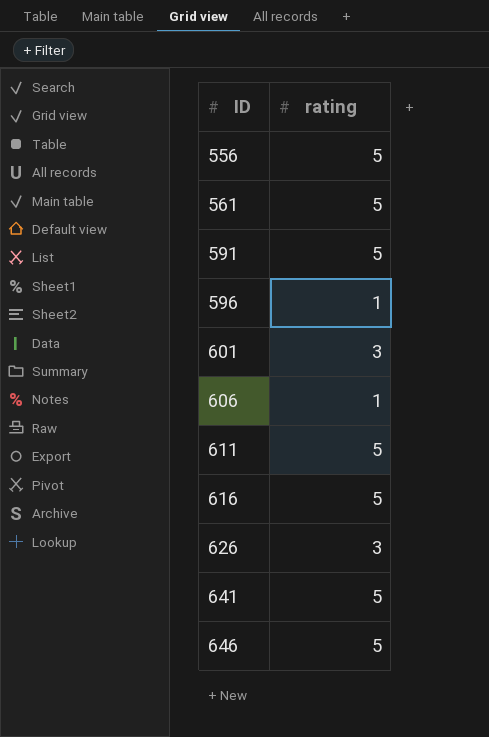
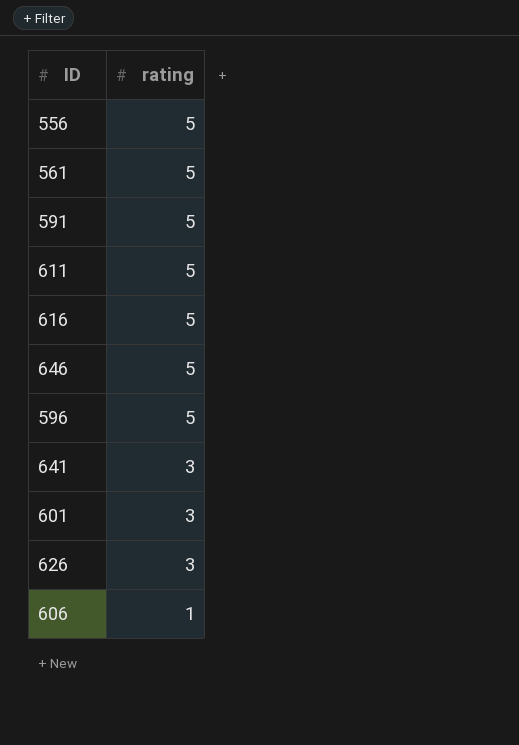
row order: ID ascending -> rating descending
596 | rating: 1 -> 5
641 | rating: 5 -> 3

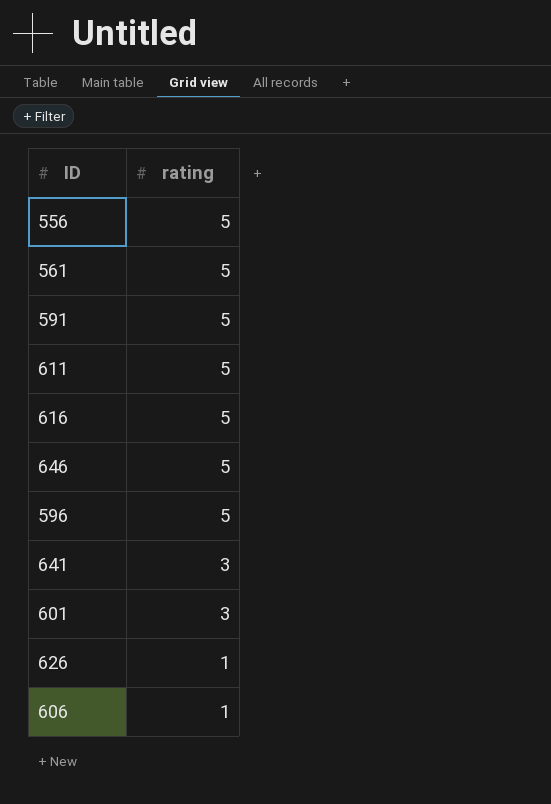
626 | rating: 3 -> 1

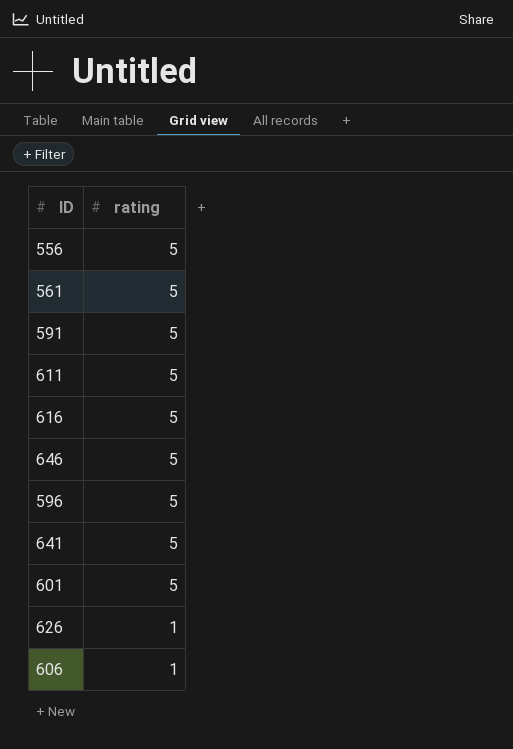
641 | rating: 3 -> 5
601 | rating: 3 -> 5

